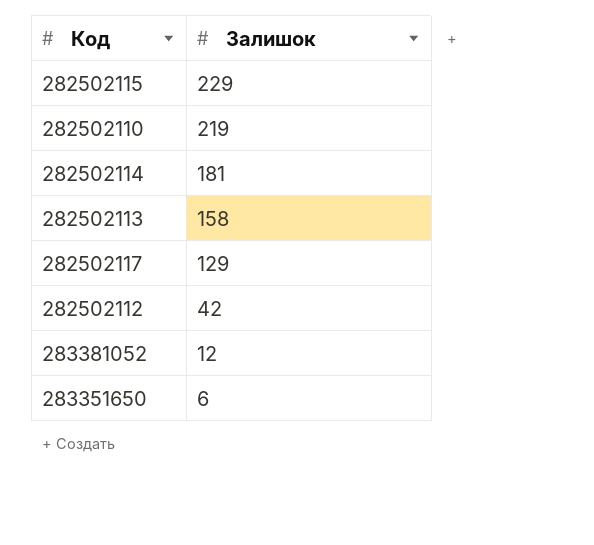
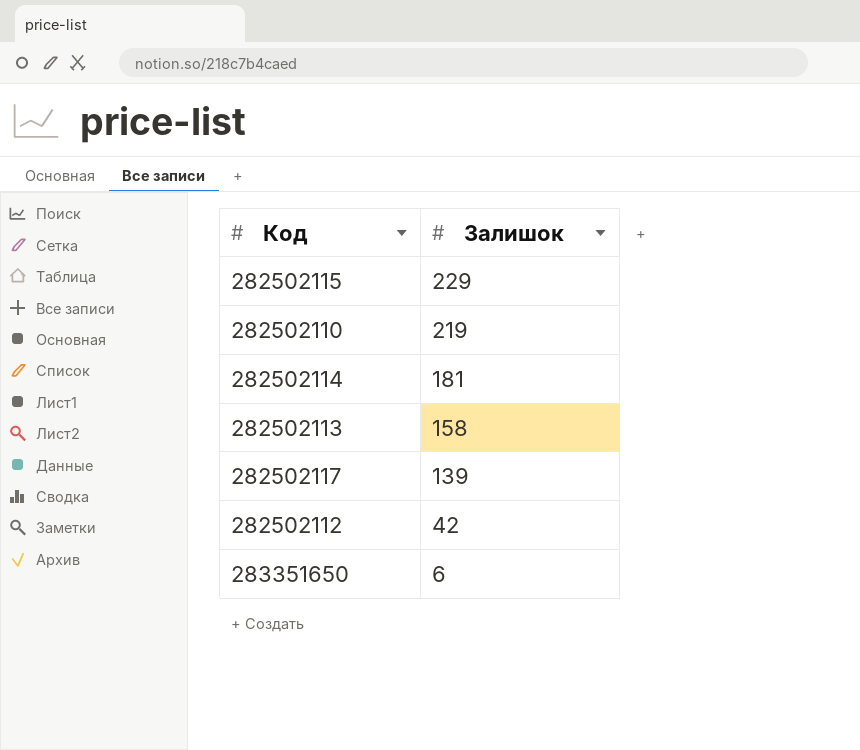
row 283381052: 12 -> none
282502117 | Залишок: 129 -> 139

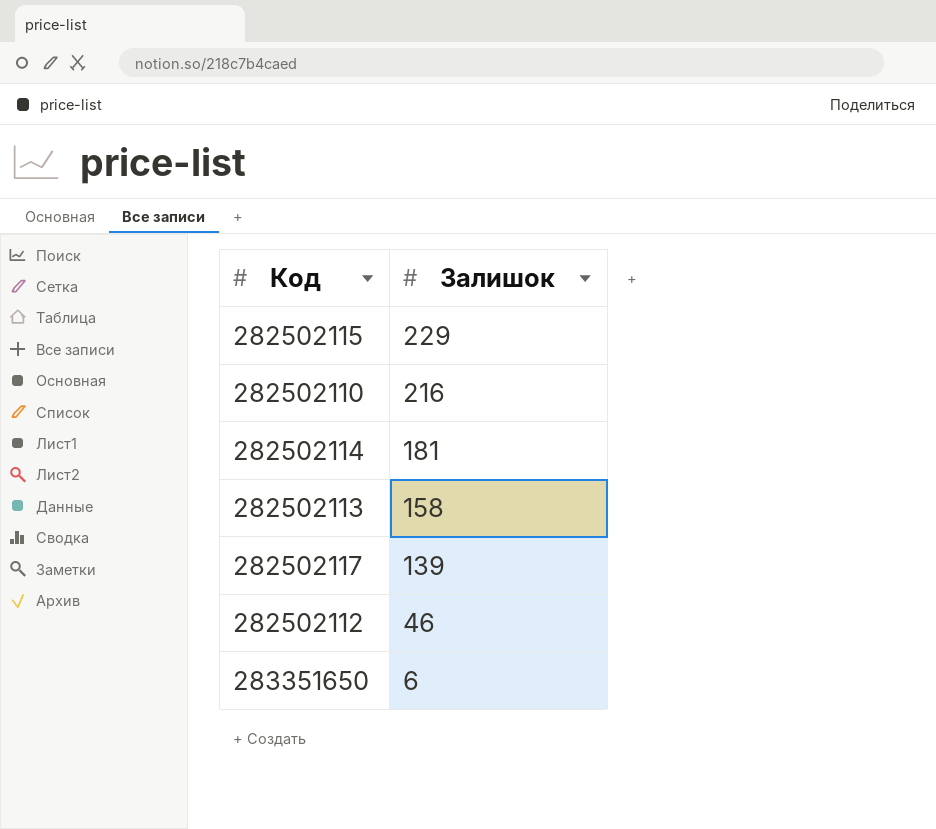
282502110 | Залишок: 219 -> 216
282502112 | Залишок: 42 -> 46

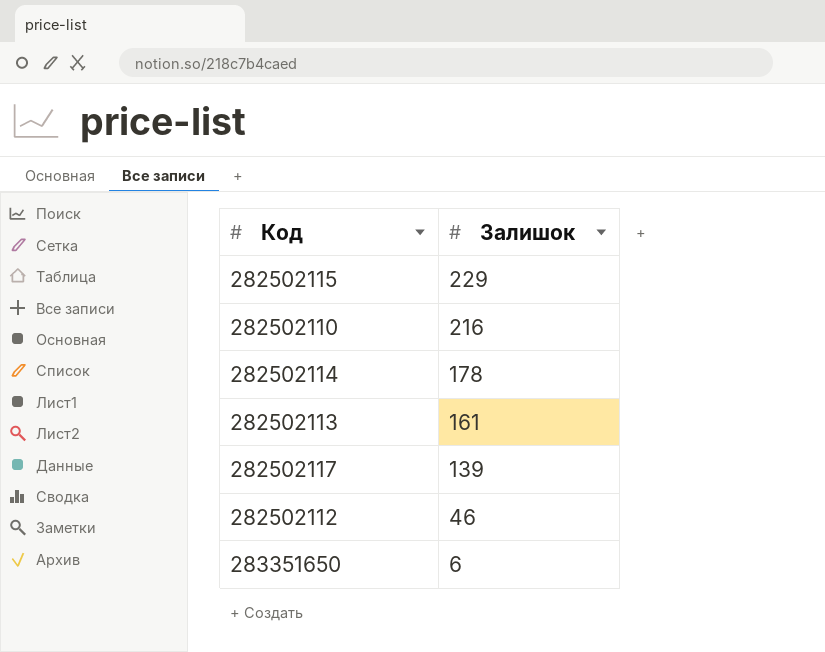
282502114 | Залишок: 181 -> 178
282502113 | Залишок: 158 -> 161

